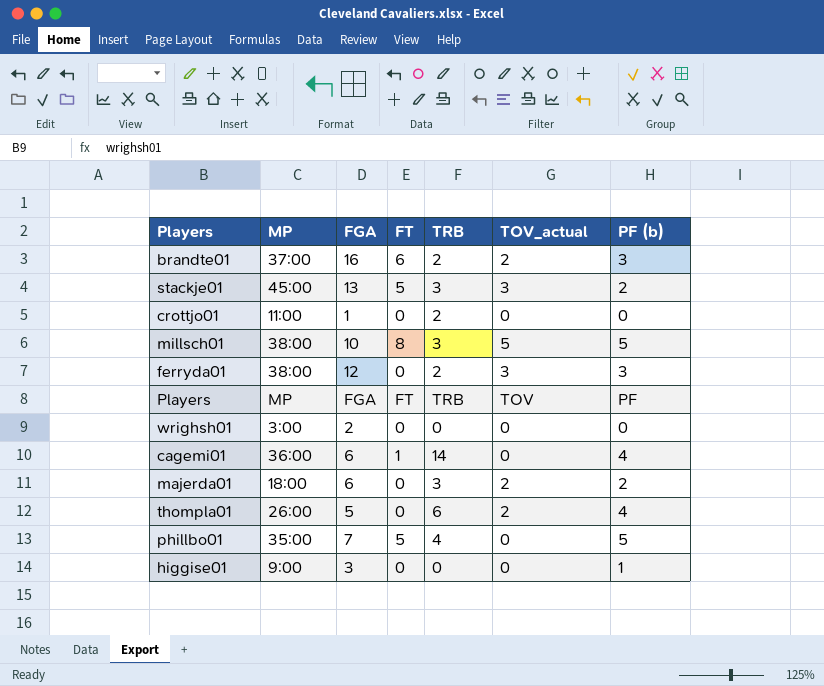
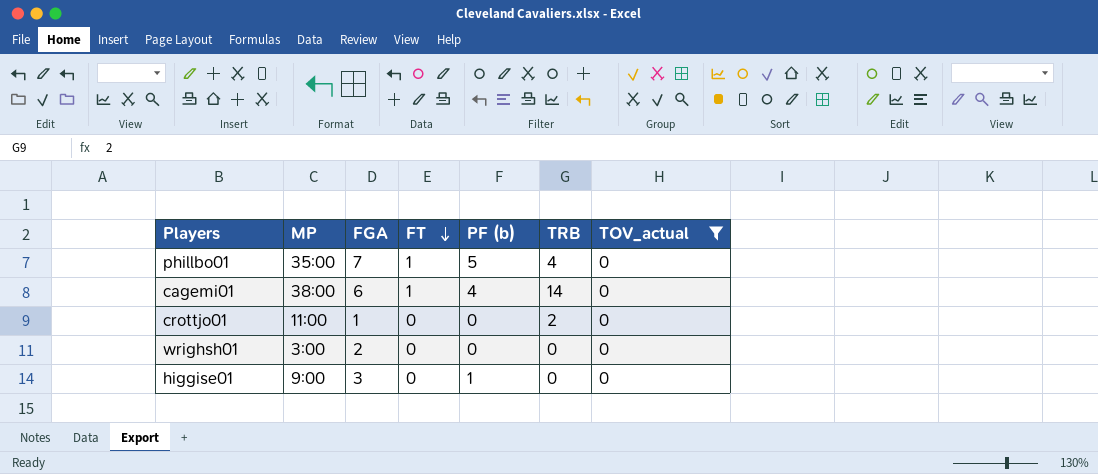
filter: none -> TOV_actual = 0
row order: none -> FT descending
column PF (b) | position: 7 -> 5
phillbo01 | FT: 5 -> 1
cagemi01 | MP: 36:00 -> 38:00

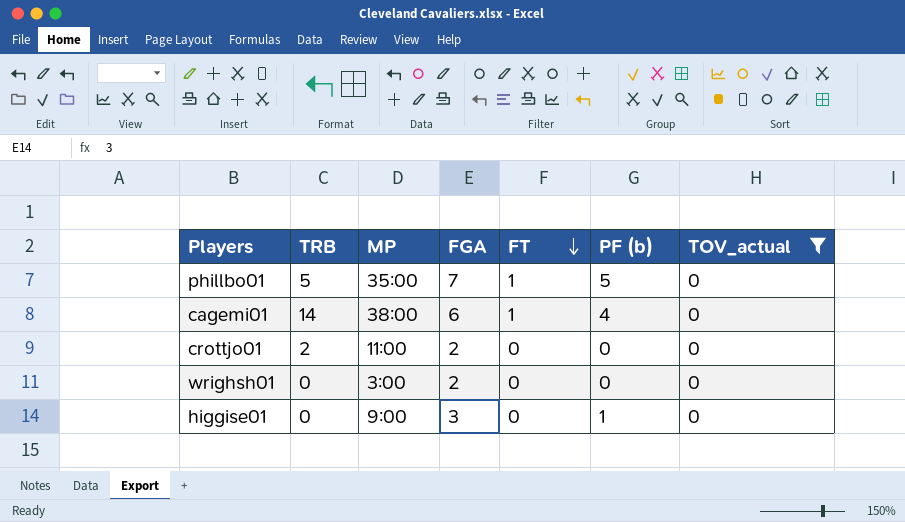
column TRB | position: 6 -> 2
phillbo01 | TRB: 4 -> 5
crottjo01 | FGA: 1 -> 2

